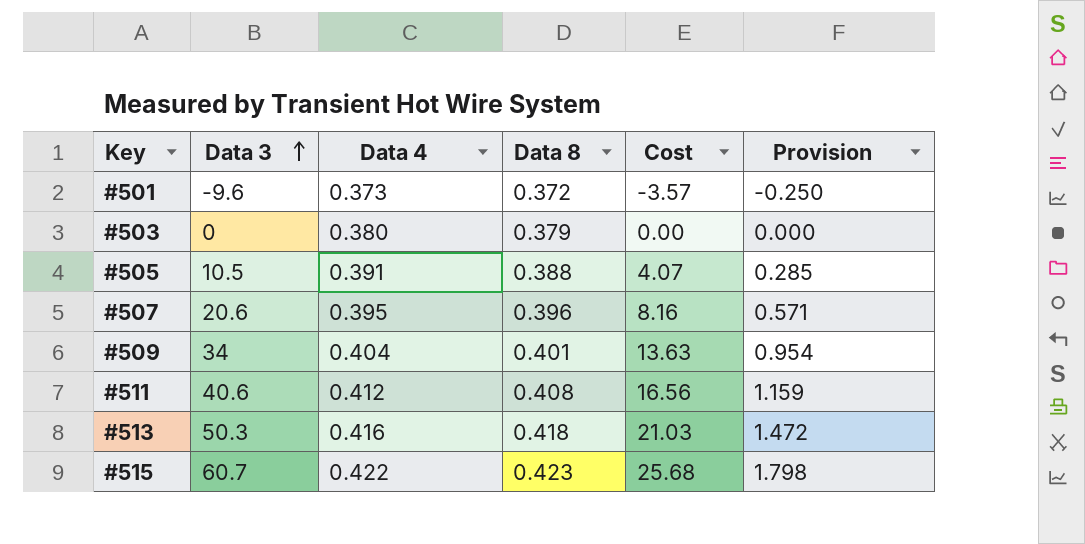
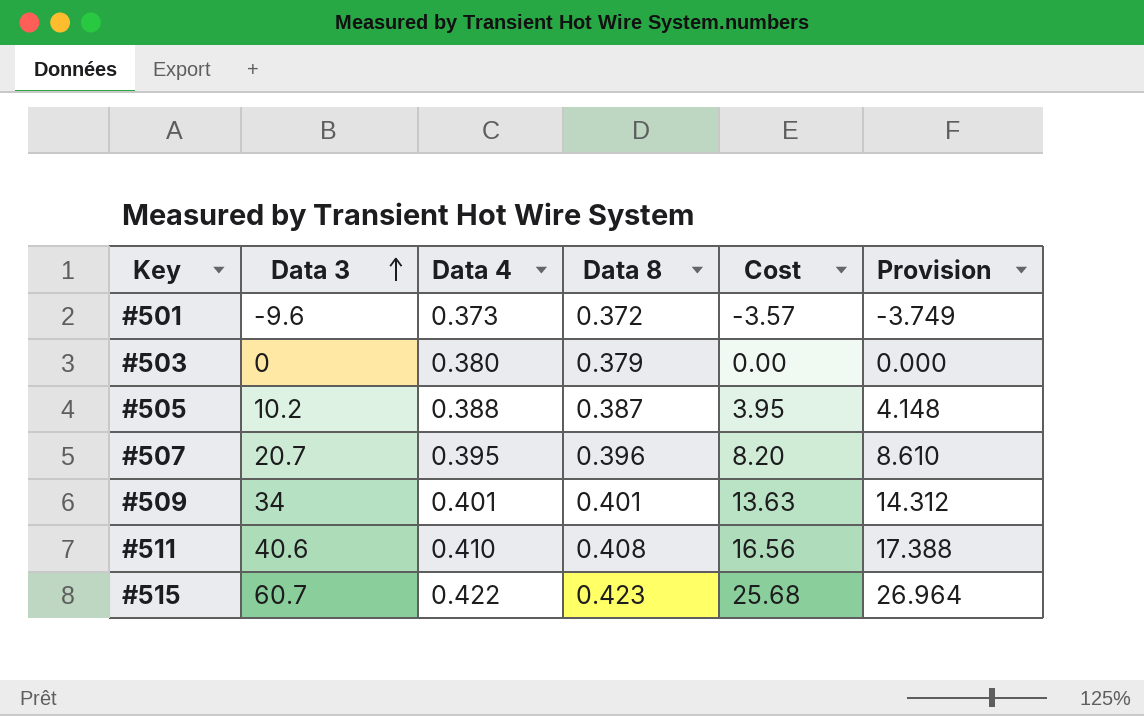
column Provision | formula: [Cost] * 0.07 -> [Cost] * 1.05
row #513: 50.3 | 0.416 | 0.418 | 21.03 | 1.472 -> none
#505 | Data 3: 10.5 -> 10.2
#505 | Data 4: 0.391 -> 0.388
#505 | Data 8: 0.388 -> 0.387
#505 | Cost: 4.07 -> 3.95
#507 | Data 3: 20.6 -> 20.7
#507 | Cost: 8.16 -> 8.20
#509 | Data 4: 0.404 -> 0.401
#511 | Data 4: 0.412 -> 0.410

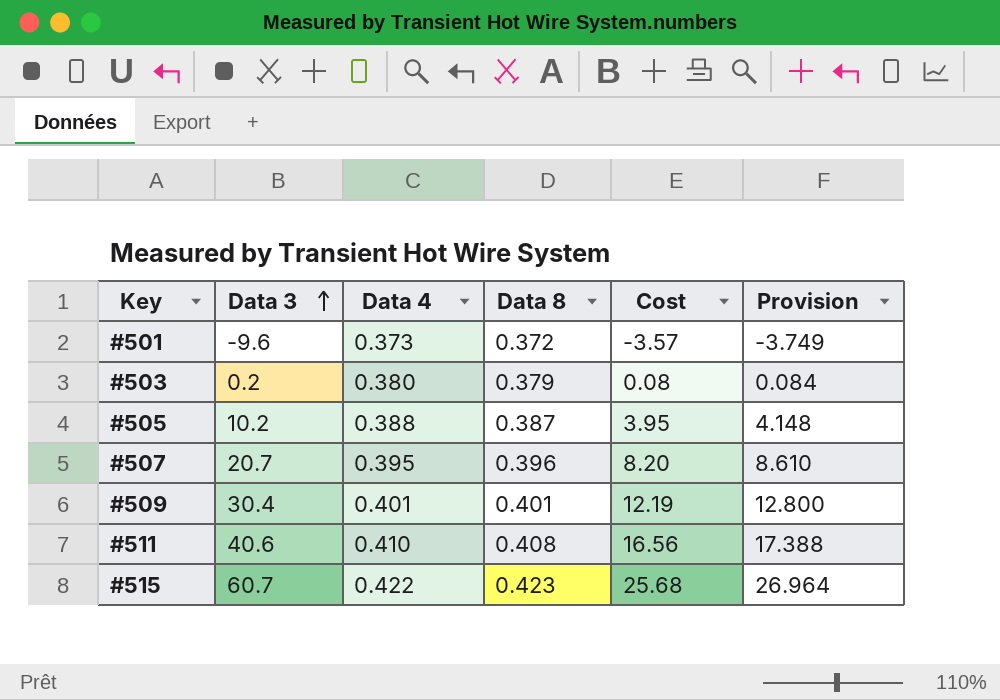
#503 | Data 3: 0 -> 0.2
#503 | Cost: 0.00 -> 0.08
#503 | Provision: 0.000 -> 0.084
#509 | Data 3: 34 -> 30.4
#509 | Cost: 13.63 -> 12.19
#509 | Provision: 14.312 -> 12.800

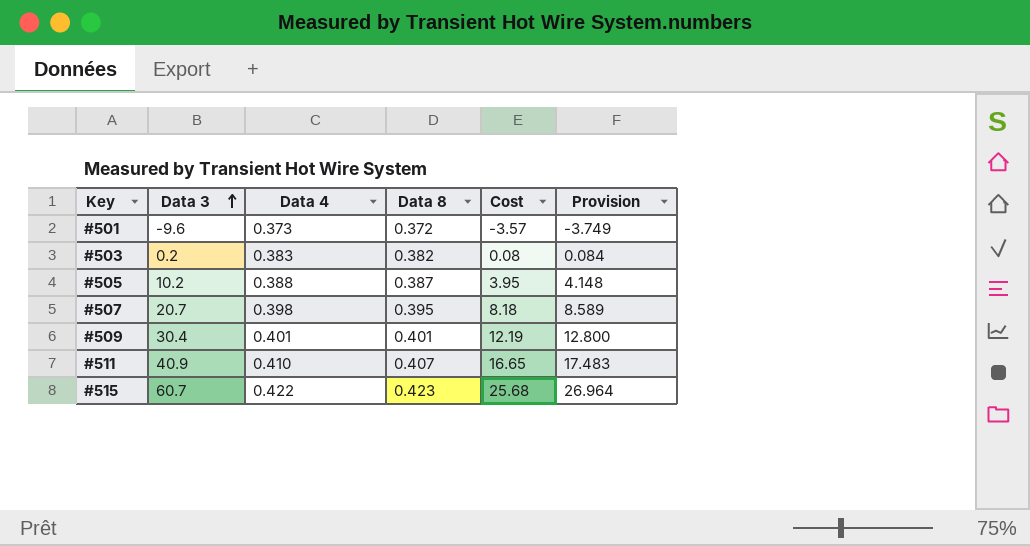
#503 | Data 4: 0.380 -> 0.383
#503 | Data 8: 0.379 -> 0.382
#507 | Data 4: 0.395 -> 0.398
#507 | Data 8: 0.396 -> 0.395
#507 | Cost: 8.20 -> 8.18
#507 | Provision: 8.610 -> 8.589
#511 | Data 3: 40.6 -> 40.9
#511 | Data 8: 0.408 -> 0.407
#511 | Cost: 16.56 -> 16.65
#511 | Provision: 17.388 -> 17.483

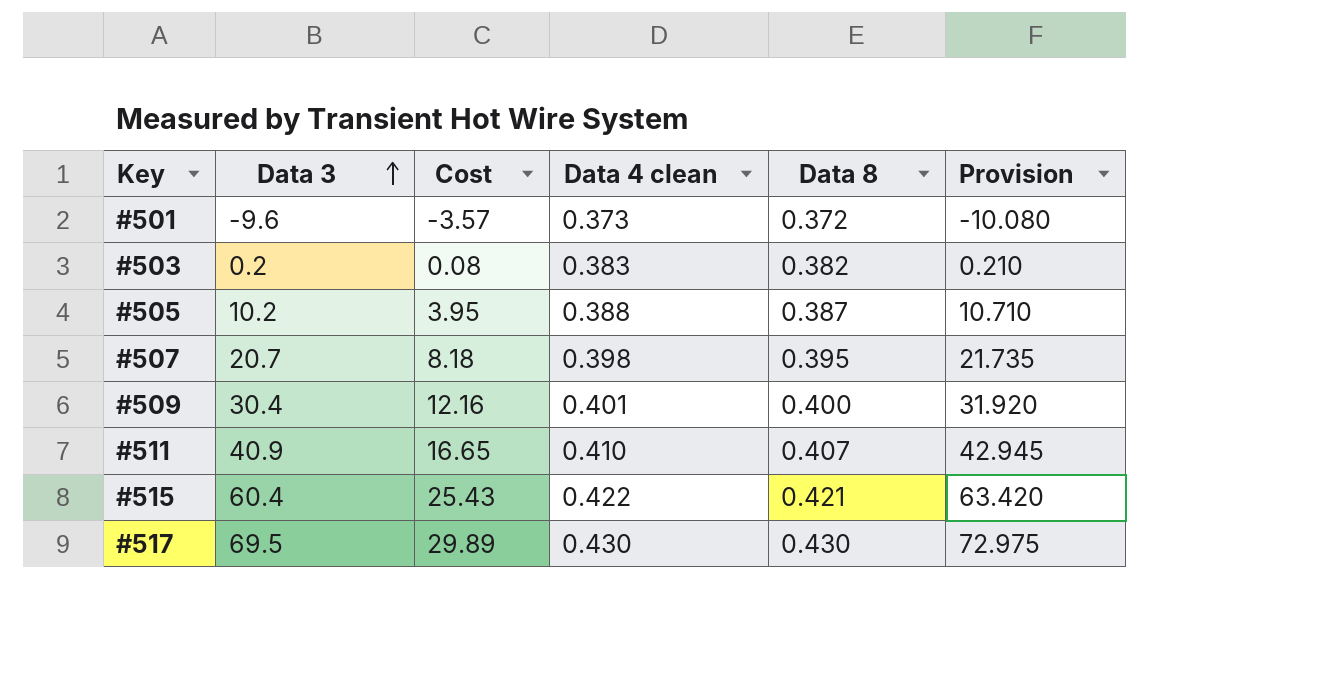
column Cost | position: 5 -> 3
column name: Data 4 -> Data 4 clean
column Provision | formula: [Cost] * 1.05 -> [Data 3] * 1.05
#509 | Cost: 12.19 -> 12.16
#509 | Data 8: 0.401 -> 0.400
#515 | Data 3: 60.7 -> 60.4
#515 | Cost: 25.68 -> 25.43
#515 | Data 8: 0.423 -> 0.421
row #517: none -> 69.5 | 29.89 | 0.430 | 0.430 | 72.975

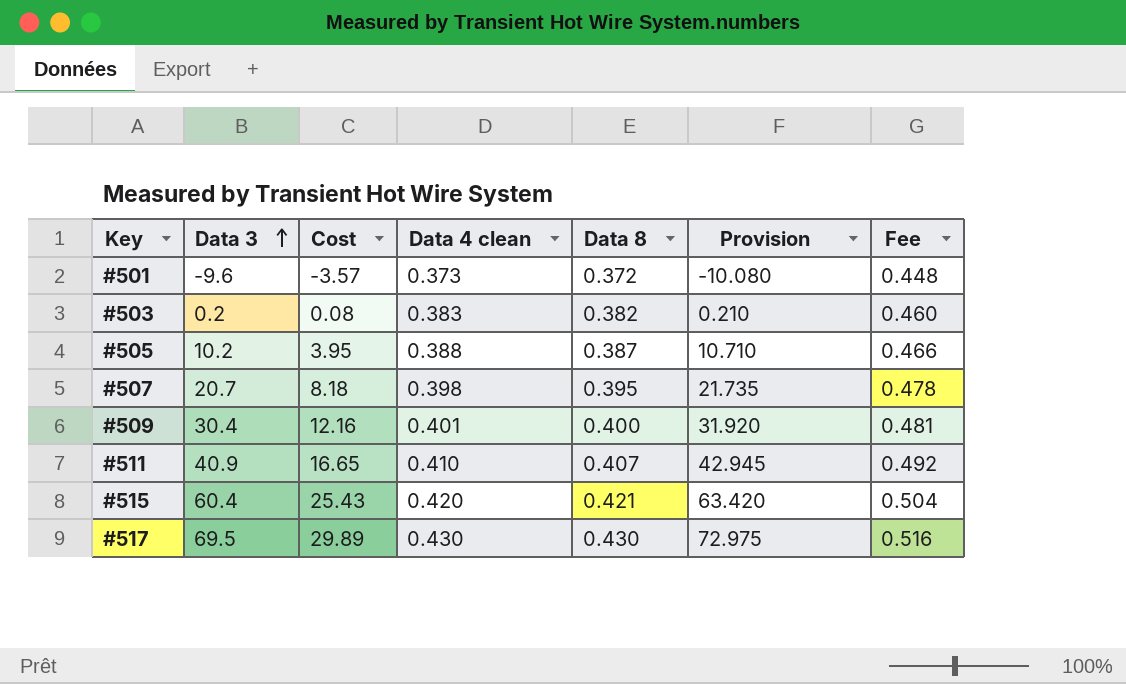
column Fee | formula: none -> [Data 4 clean] * 1.2
#515 | Data 4 clean: 0.422 -> 0.420

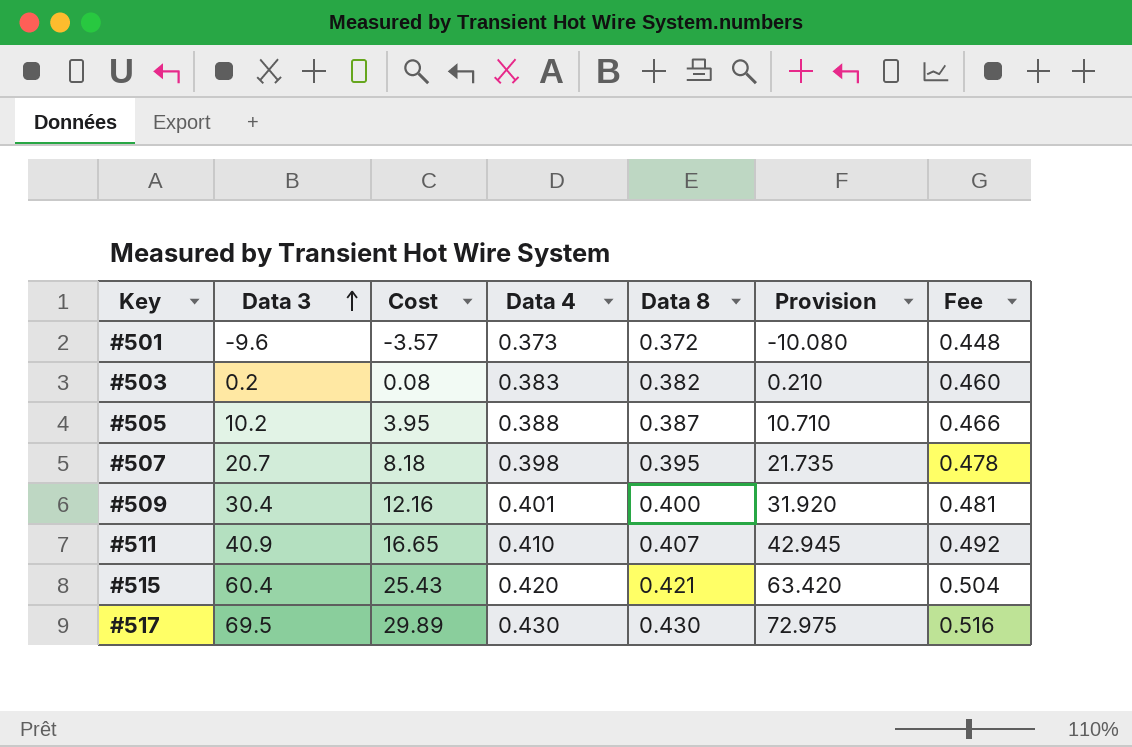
column name: Data 4 clean -> Data 4

